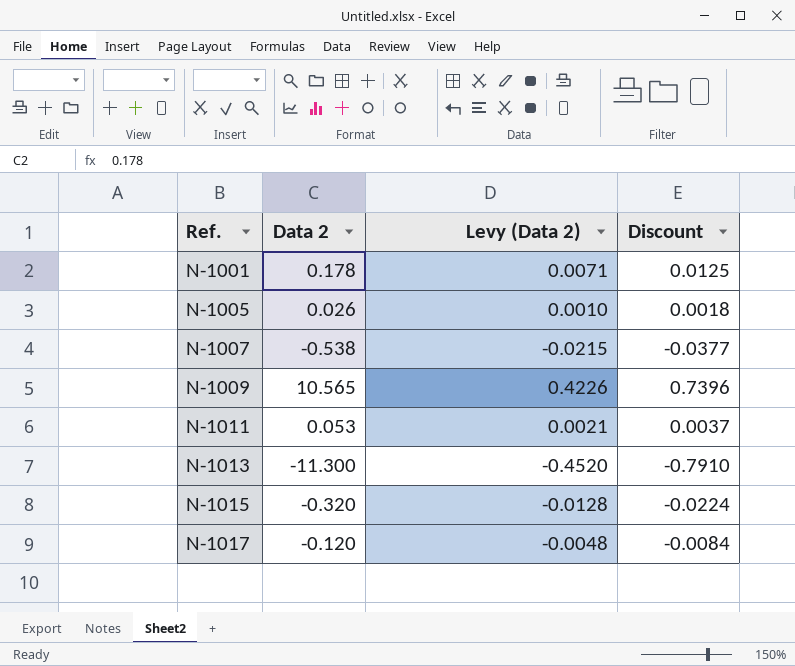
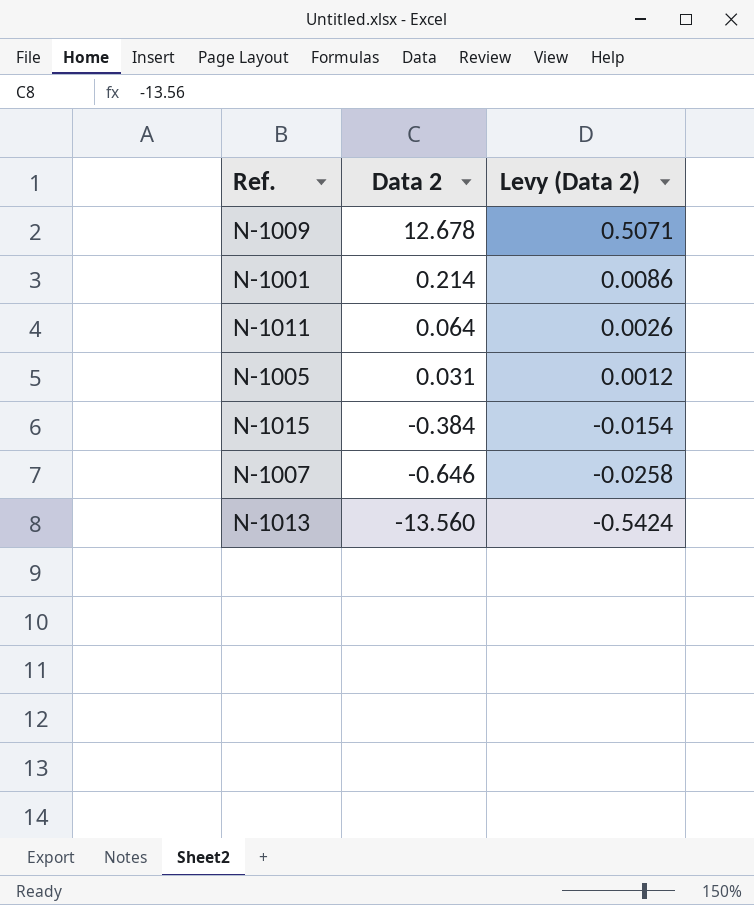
row order: Ref. ascending -> Data 2 descending
column Discount | formula: [Data 2] * 0.07 -> none
row N-1017: -0.120 | -0.0048 | -0.0084 -> none
N-1009 | Data 2: 10.565 -> 12.678
N-1009 | Levy (Data 2): 0.4226 -> 0.5071
N-1001 | Data 2: 0.178 -> 0.214
N-1001 | Levy (Data 2): 0.0071 -> 0.0086
N-1011 | Data 2: 0.053 -> 0.064
N-1011 | Levy (Data 2): 0.0021 -> 0.0026
N-1005 | Data 2: 0.026 -> 0.031
N-1005 | Levy (Data 2): 0.0010 -> 0.0012
N-1015 | Data 2: -0.320 -> -0.384
N-1015 | Levy (Data 2): -0.0128 -> -0.0154
N-1007 | Data 2: -0.538 -> -0.646
N-1007 | Levy (Data 2): -0.0215 -> -0.0258
N-1013 | Data 2: -11.300 -> -13.560
N-1013 | Levy (Data 2): -0.4520 -> -0.5424

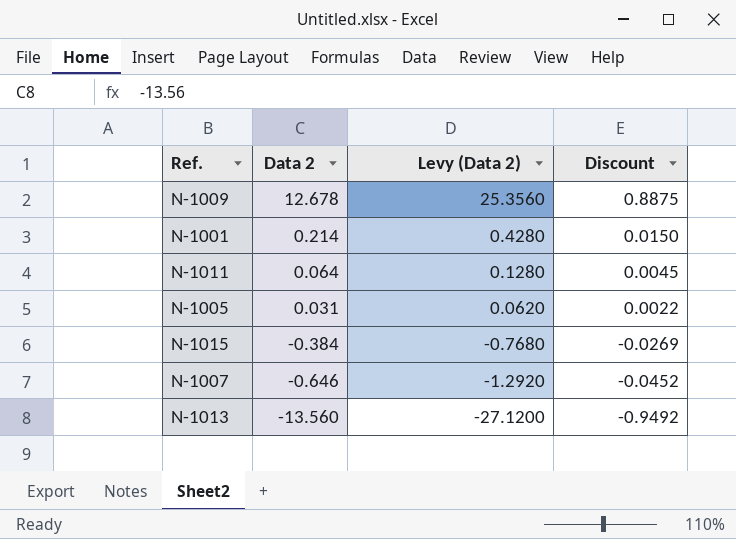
column Levy (Data 2) | formula: [Data 2] * 0.04 -> [Data 2] * 2
column Discount | formula: none -> [Data 2] * 0.07

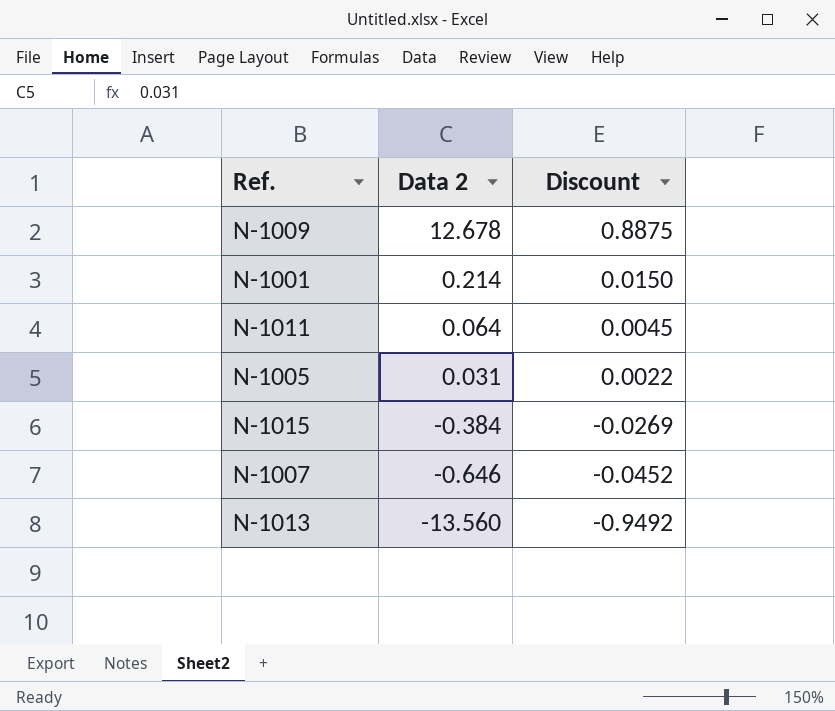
column Levy (Data 2) | formula: [Data 2] * 2 -> none

